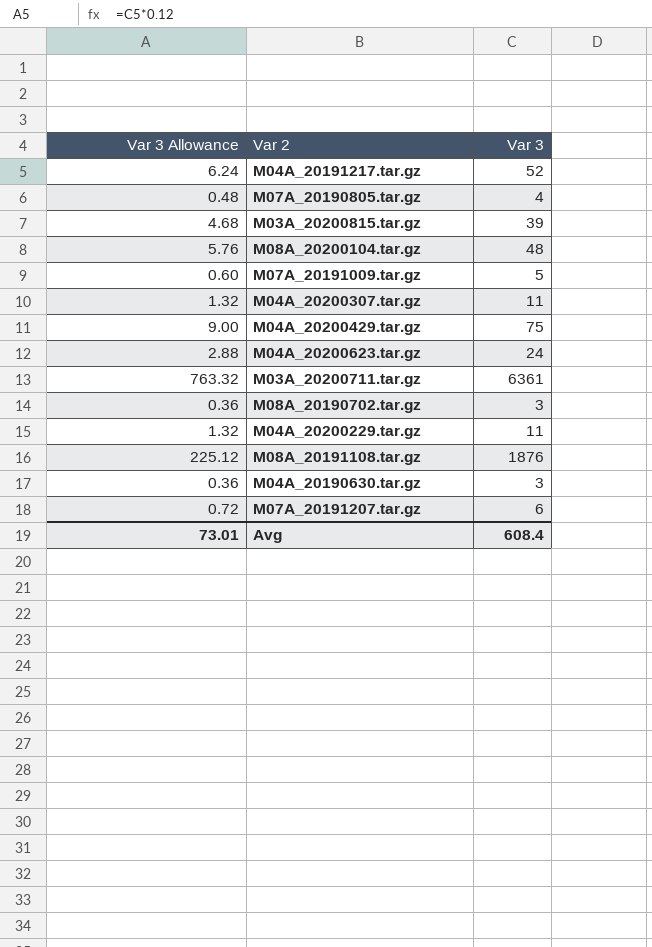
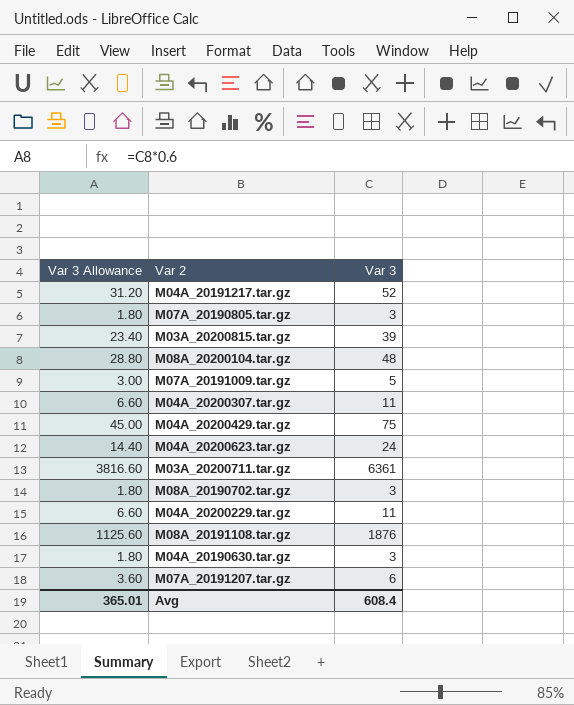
column Var 3 Allowance | formula: [Var 3] * 0.12 -> [Var 3] * 0.6
M07A_20190805.tar.gz | Var 3: 4 -> 3
Avg | Var 3 Allowance: 73.01 -> 365.01

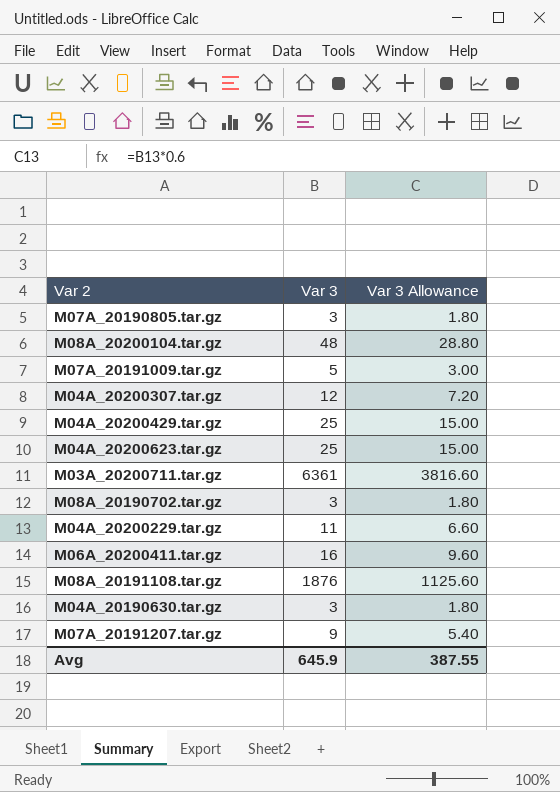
column Var 3 Allowance | position: 1 -> 3
row M04A_20191217.tar.gz: 31.20 | 52 -> none
row M03A_20200815.tar.gz: 23.40 | 39 -> none
M04A_20200307.tar.gz | Var 3: 11 -> 12
M04A_20200307.tar.gz | Var 3 Allowance: 6.60 -> 7.20
M04A_20200429.tar.gz | Var 3: 75 -> 25
M04A_20200429.tar.gz | Var 3 Allowance: 45.00 -> 15.00
M04A_20200623.tar.gz | Var 3: 24 -> 25
M04A_20200623.tar.gz | Var 3 Allowance: 14.40 -> 15.00
row M06A_20200411.tar.gz: none -> 16 | 9.60
M07A_20191207.tar.gz | Var 3: 6 -> 9
M07A_20191207.tar.gz | Var 3 Allowance: 3.60 -> 5.40
Avg | Var 3: 608.4 -> 645.9
Avg | Var 3 Allowance: 365.01 -> 387.55

